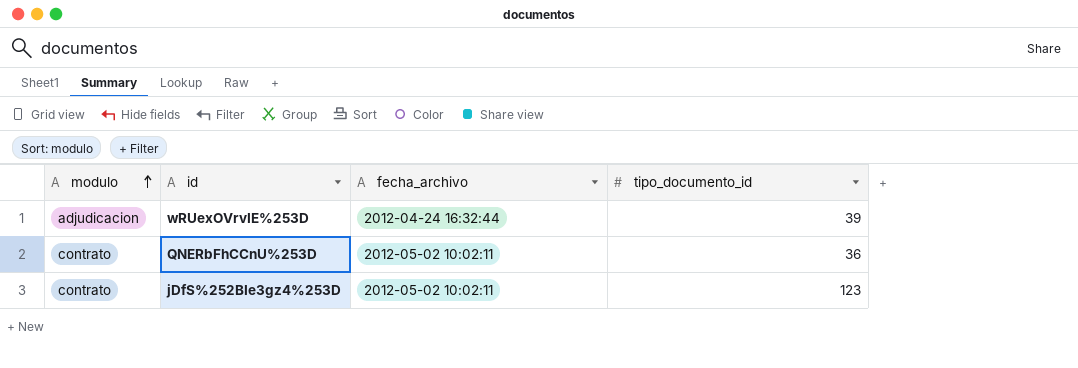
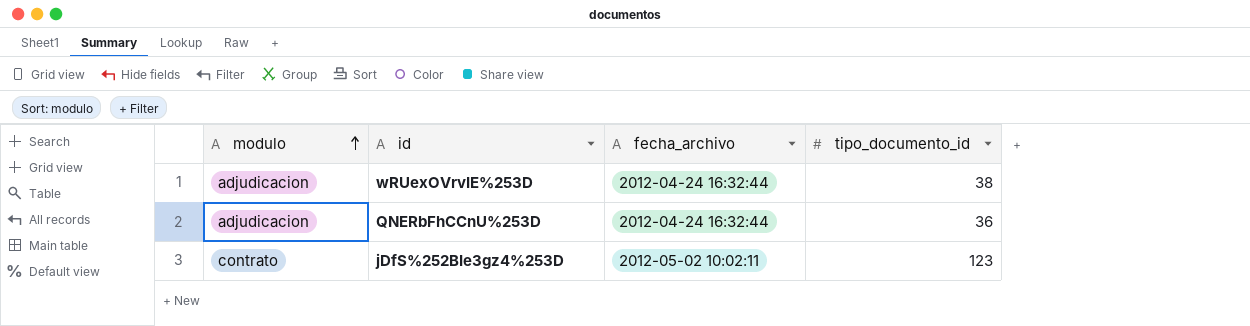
wRUexOVrvIE%253D | tipo_documento_id: 39 -> 38
QNERbFhCCnU%253D | modulo: contrato -> adjudicacion
QNERbFhCCnU%253D | fecha_archivo: 2012-05-02 10:02:11 -> 2012-04-24 16:32:44

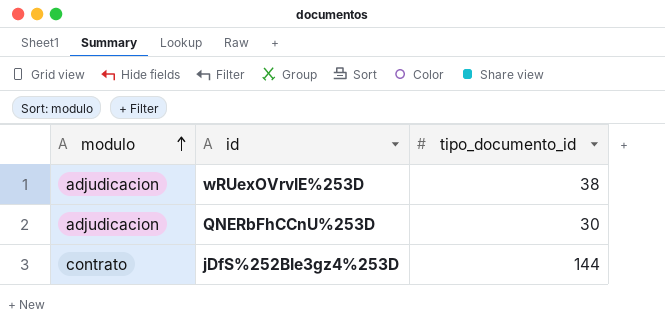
column fecha_archivo | position: 3 -> none
QNERbFhCCnU%253D | tipo_documento_id: 36 -> 30
jDfS%252BIe3gz4%253D | tipo_documento_id: 123 -> 144

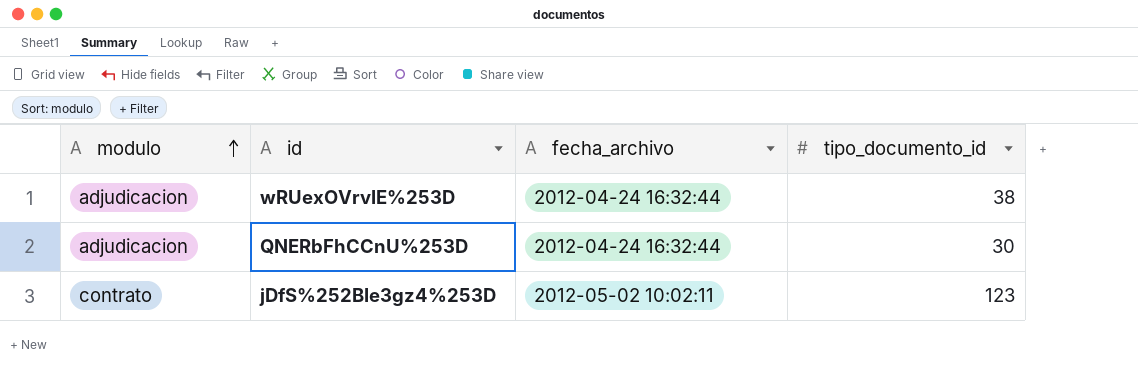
column fecha_archivo | position: none -> 3
jDfS%252BIe3gz4%253D | tipo_documento_id: 144 -> 123

